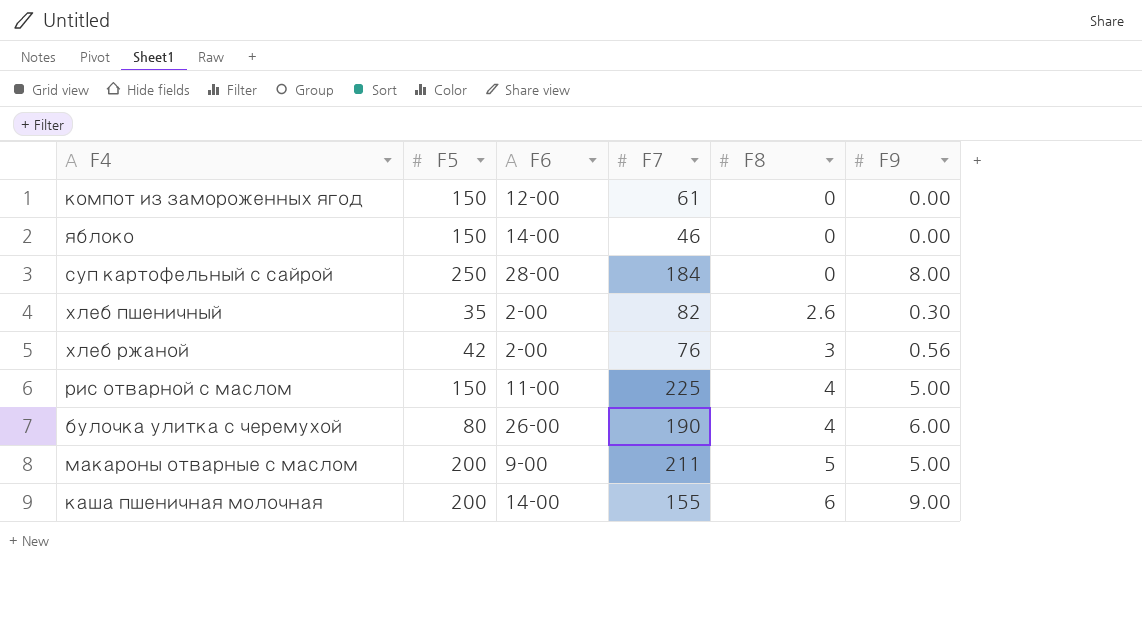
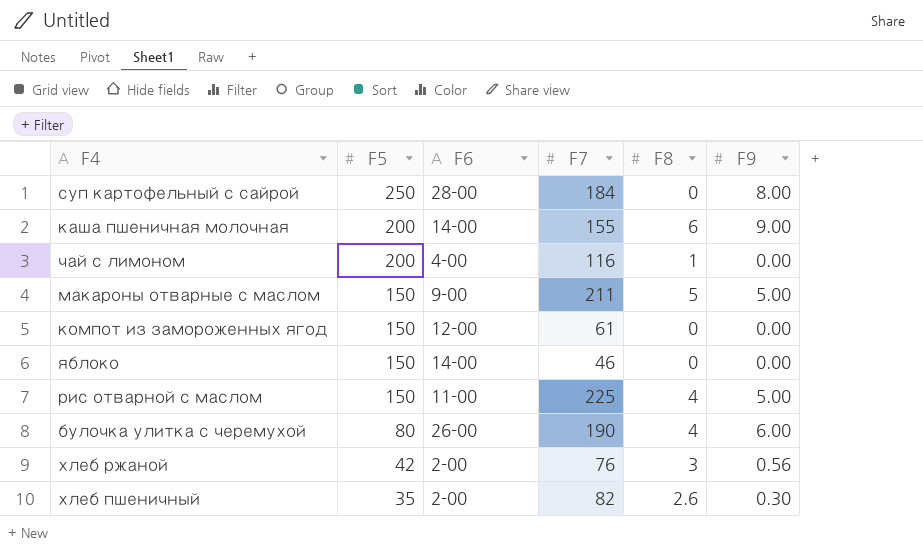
row order: F8 ascending -> F5 descending
row чай с лимоном: none -> 200 | 4-00 | 116 | 1 | 0.00
макароны отварные с маслом | F5: 200 -> 150

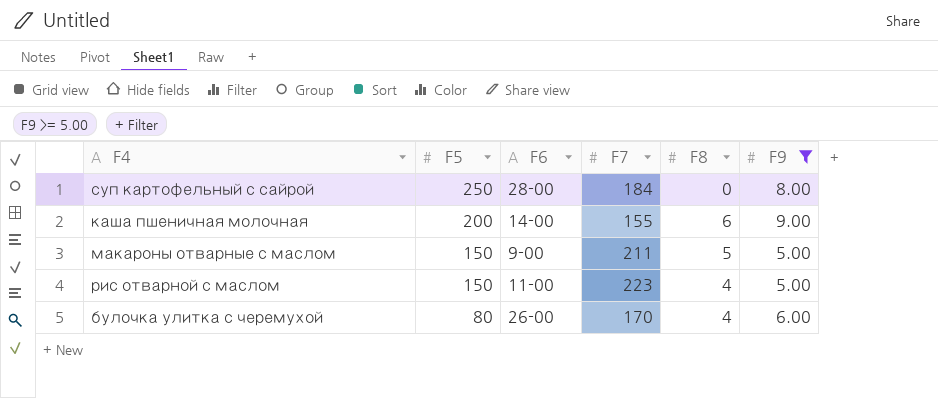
filter: none -> F9 >= 5.00
рис отварной с маслом | F7: 225 -> 223
булочка улитка с черемухой | F7: 190 -> 170

